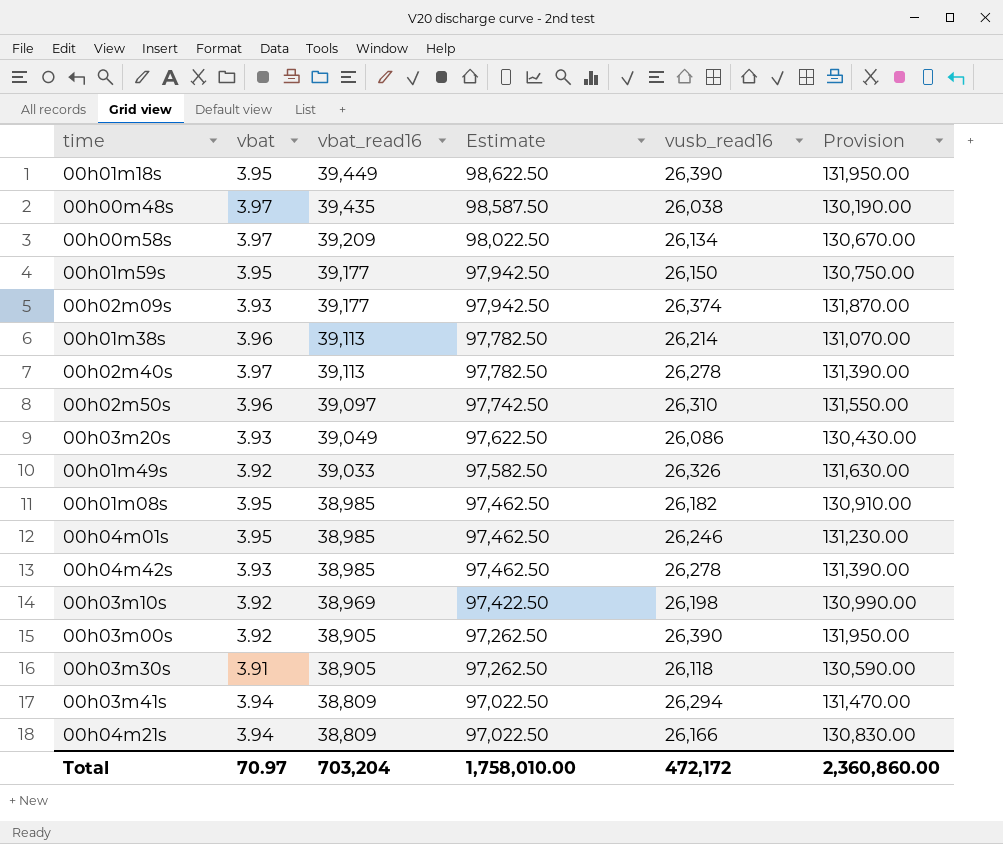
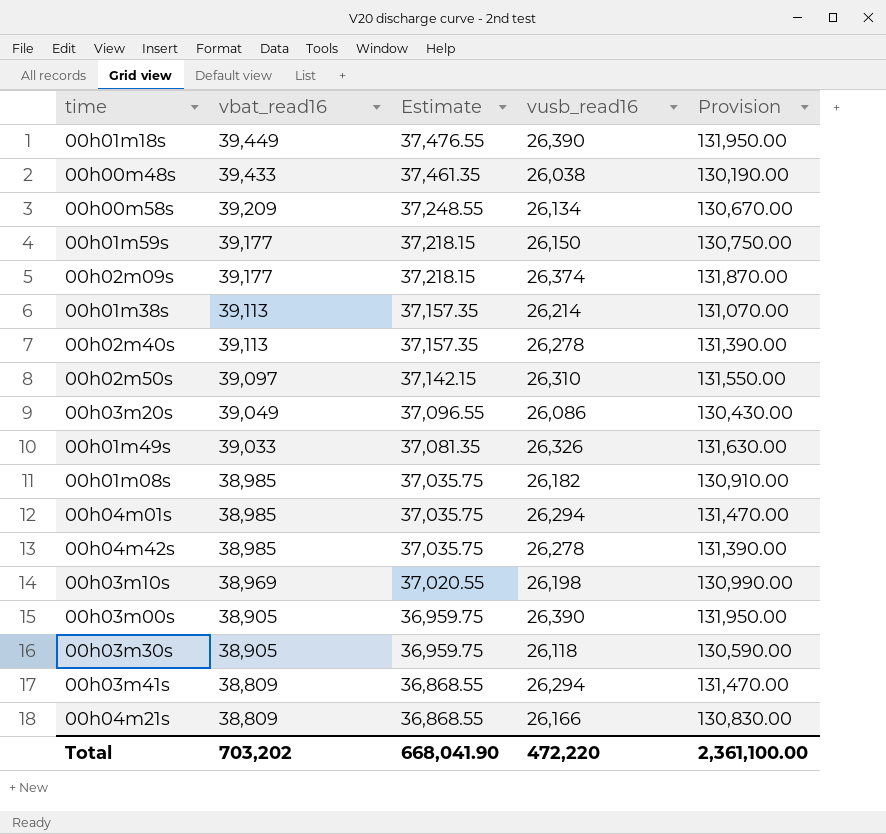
column vbat | position: 2 -> none
column Estimate | formula: [vbat_read16] * 2.5 -> [vbat_read16] * 0.95
00h00m48s | vbat_read16: 39,435 -> 39,433
00h04m01s | vusb_read16: 26,246 -> 26,294
00h04m01s | Provision: 131,230.00 -> 131,470.00
Total | vbat_read16: 703,204 -> 703,202
Total | Estimate: 1,758,010.00 -> 668,041.90
Total | vusb_read16: 472,172 -> 472,220
Total | Provision: 2,360,860.00 -> 2,361,100.00

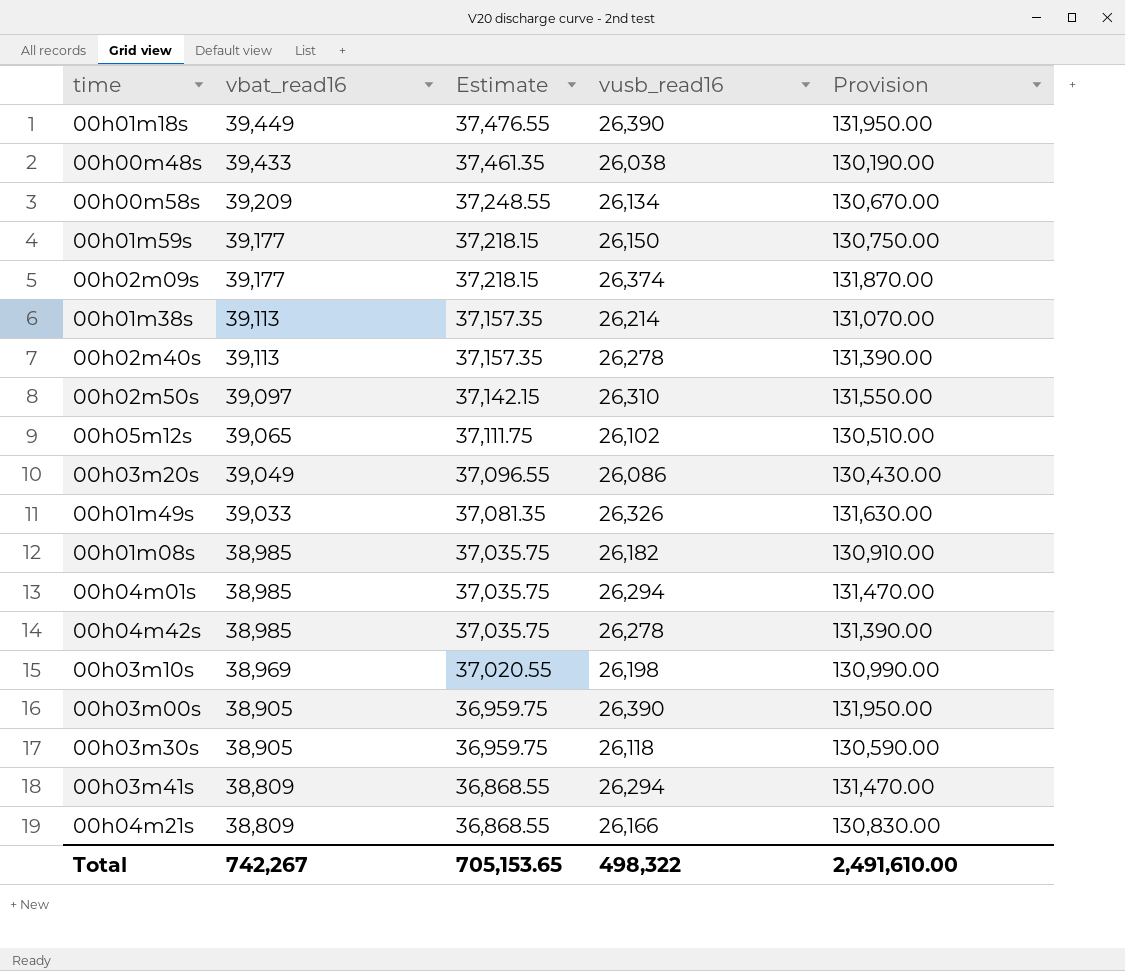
row 00h05m12s: none -> 39,065 | 37,111.75 | 26,102 | 130,510.00
Total | vbat_read16: 703,202 -> 742,267
Total | Estimate: 668,041.90 -> 705,153.65
Total | vusb_read16: 472,220 -> 498,322
Total | Provision: 2,361,100.00 -> 2,491,610.00

